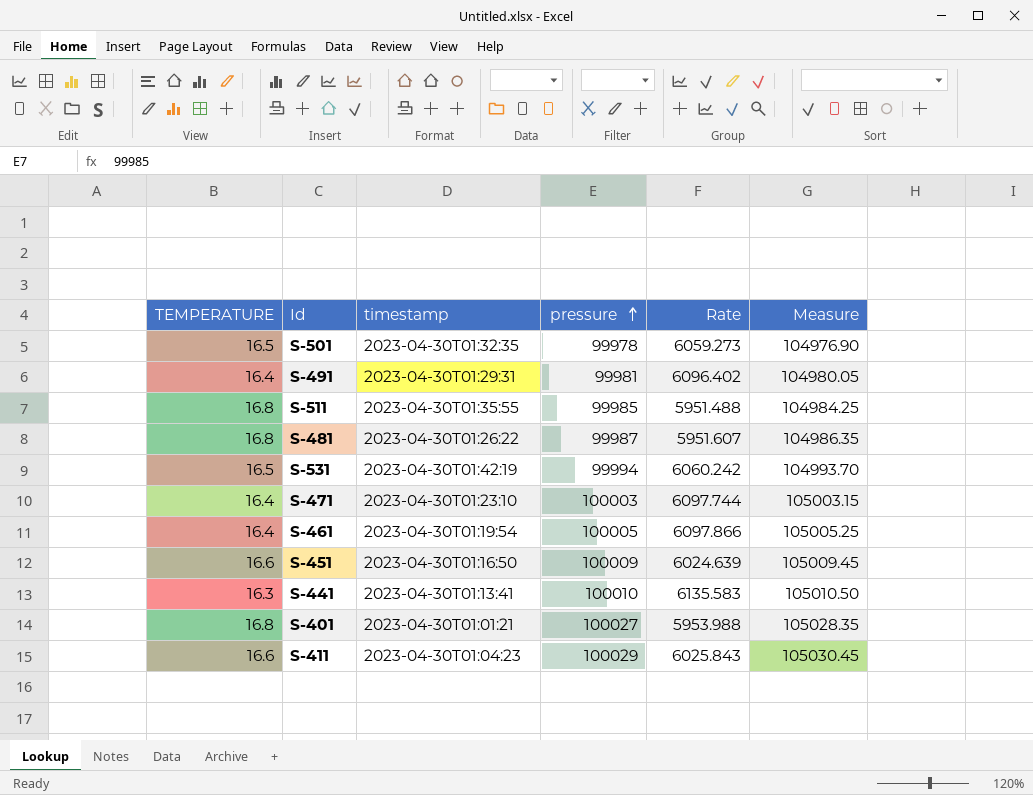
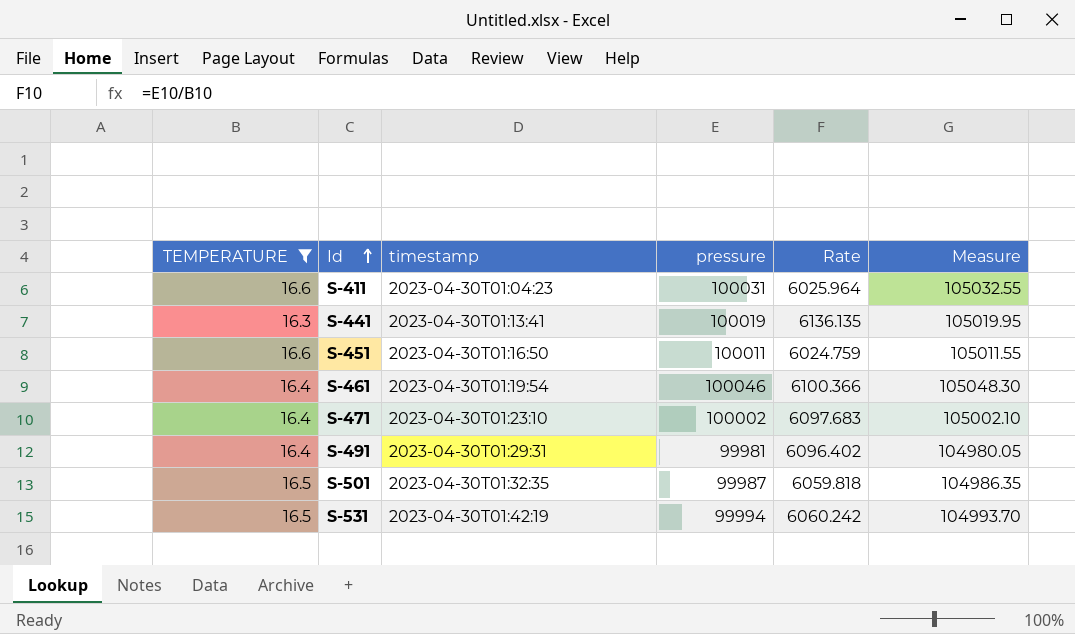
filter: none -> TEMPERATURE != 16.8
row order: pressure ascending -> Id ascending
S-411 | pressure: 100029 -> 100031
S-411 | Rate: 6025.843 -> 6025.964
S-411 | Measure: 105030.45 -> 105032.55
S-441 | pressure: 100010 -> 100019
S-441 | Rate: 6135.583 -> 6136.135
S-441 | Measure: 105010.50 -> 105019.95
S-451 | pressure: 100009 -> 100011
S-451 | Rate: 6024.639 -> 6024.759
S-451 | Measure: 105009.45 -> 105011.55
S-461 | pressure: 100005 -> 100046
S-461 | Rate: 6097.866 -> 6100.366
S-461 | Measure: 105005.25 -> 105048.30
S-471 | pressure: 100003 -> 100002
S-471 | Rate: 6097.744 -> 6097.683
S-471 | Measure: 105003.15 -> 105002.10
S-501 | pressure: 99978 -> 99987
S-501 | Rate: 6059.273 -> 6059.818
S-501 | Measure: 104976.90 -> 104986.35

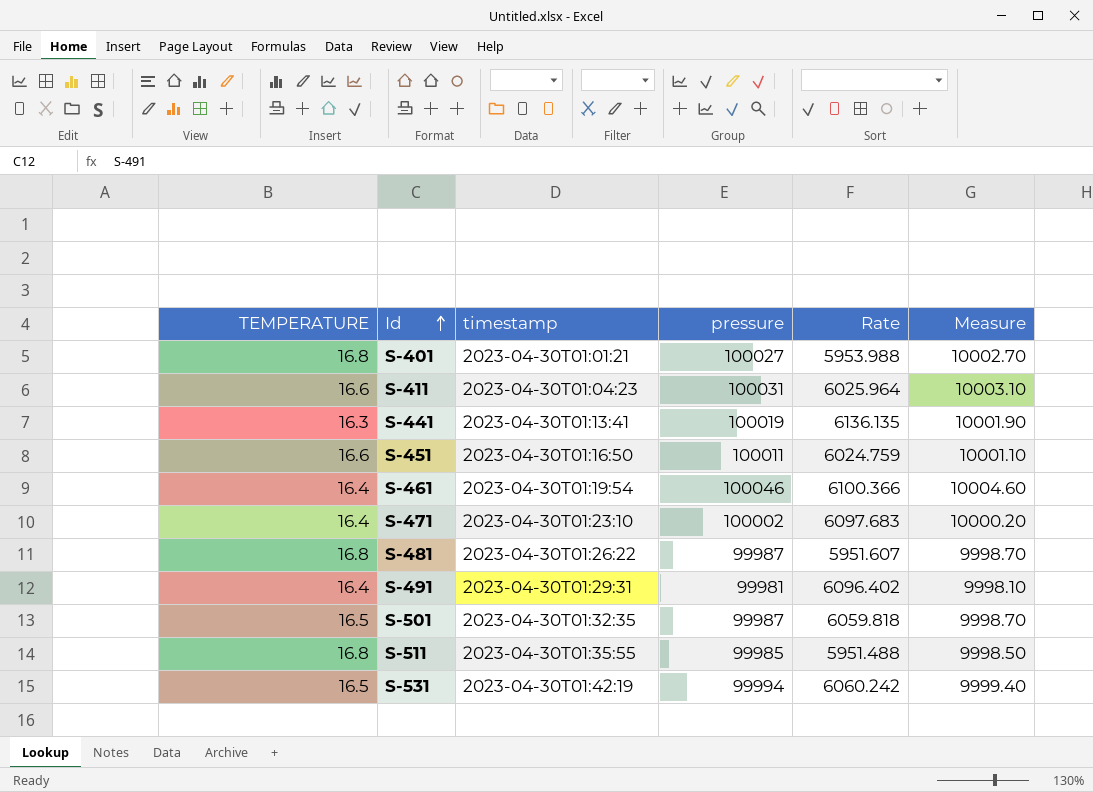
filter: TEMPERATURE != 16.8 -> none
column Measure | formula: [pressure] * 1.05 -> [pressure] * 0.1

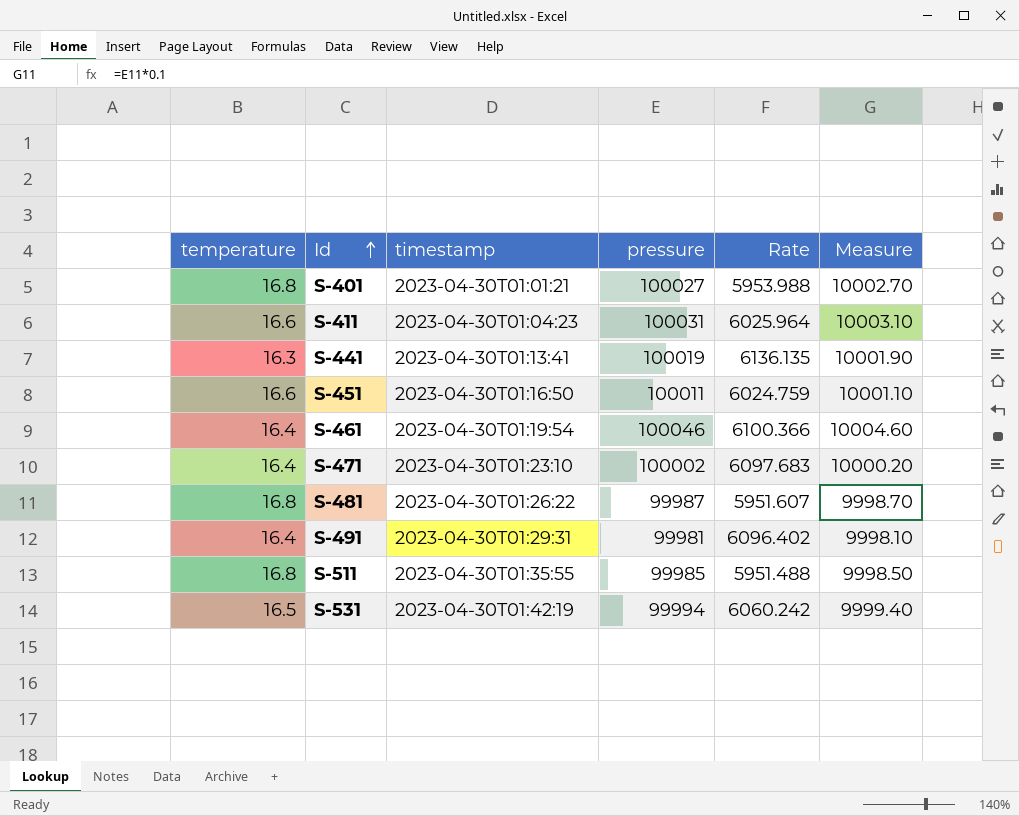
column name: TEMPERATURE -> temperature
row S-501: 16.5 | 2023-04-30T01:32:35 | 99987 | 6059.818 | 9998.70 -> none

